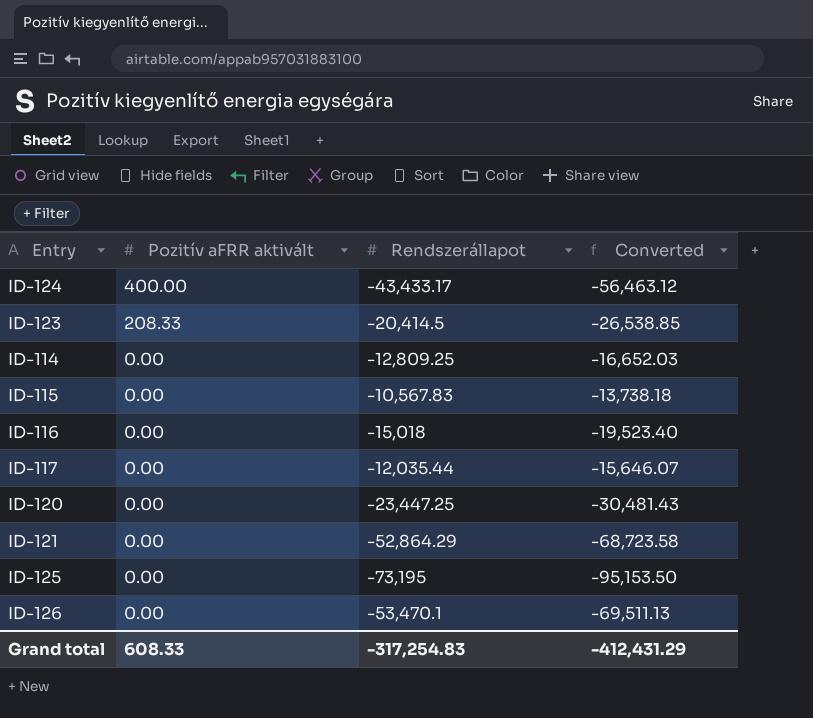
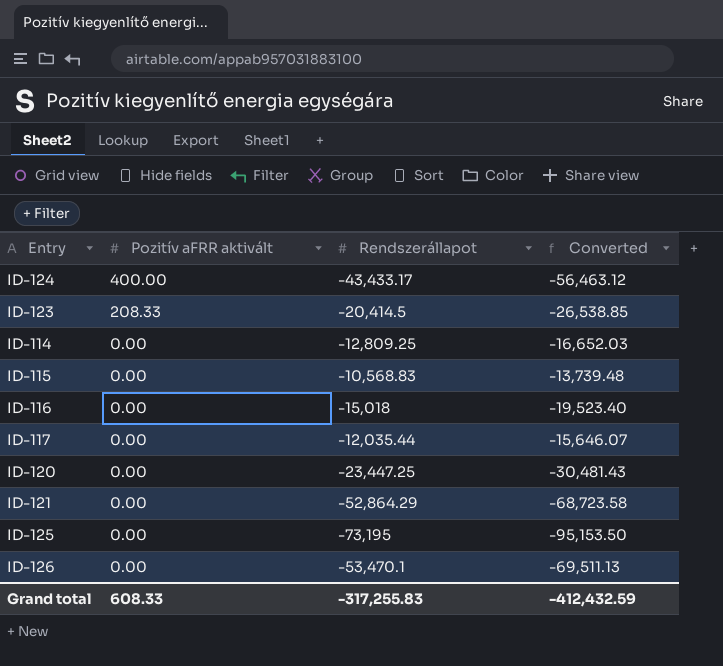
ID-115 | Rendszerállapot: -10,567.83 -> -10,568.83
ID-115 | Converted: -13,738.18 -> -13,739.48
Grand total | Rendszerállapot: -317,254.83 -> -317,255.83
Grand total | Converted: -412,431.29 -> -412,432.59

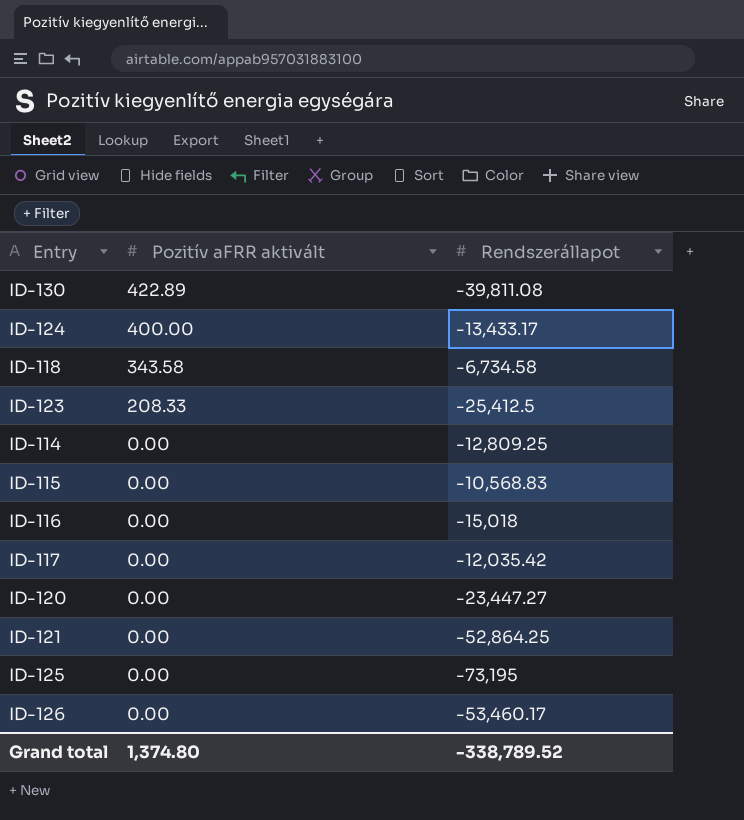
column Converted | formula: [Rendszerállapot] * 1.3 -> none
row ID-130: none -> 422.89 | -39,811.08
ID-124 | Rendszerállapot: -43,433.17 -> -13,433.17
row ID-118: none -> 343.58 | -6,734.58
ID-123 | Rendszerállapot: -20,414.5 -> -25,412.5
ID-117 | Rendszerállapot: -12,035.44 -> -12,035.42
ID-120 | Rendszerállapot: -23,447.25 -> -23,447.27
ID-121 | Rendszerállapot: -52,864.29 -> -52,864.25
ID-126 | Rendszerállapot: -53,470.1 -> -53,460.17
Grand total | Pozitív aFRR aktivált: 608.33 -> 1,374.80
Grand total | Rendszerállapot: -317,255.83 -> -338,789.52

